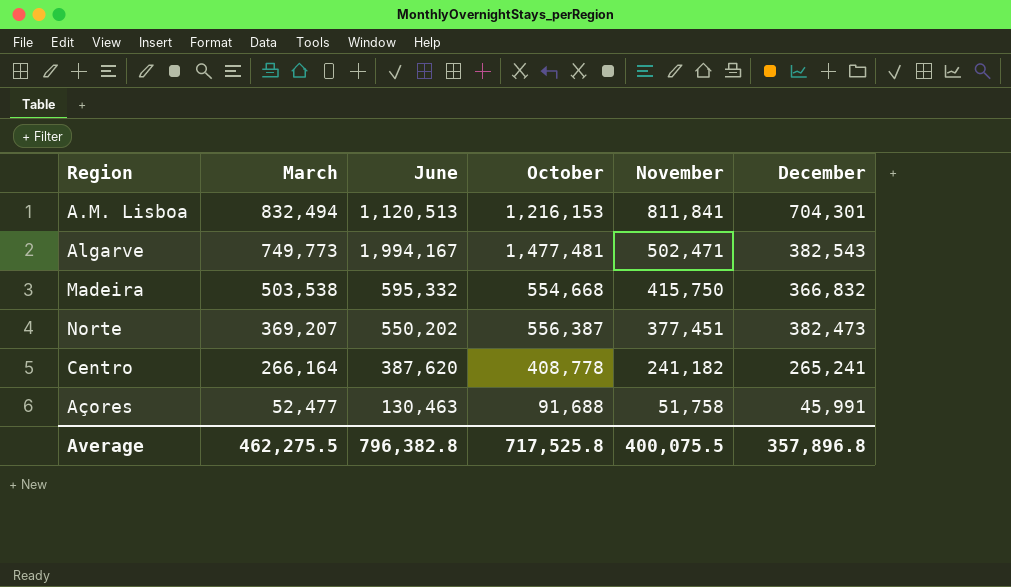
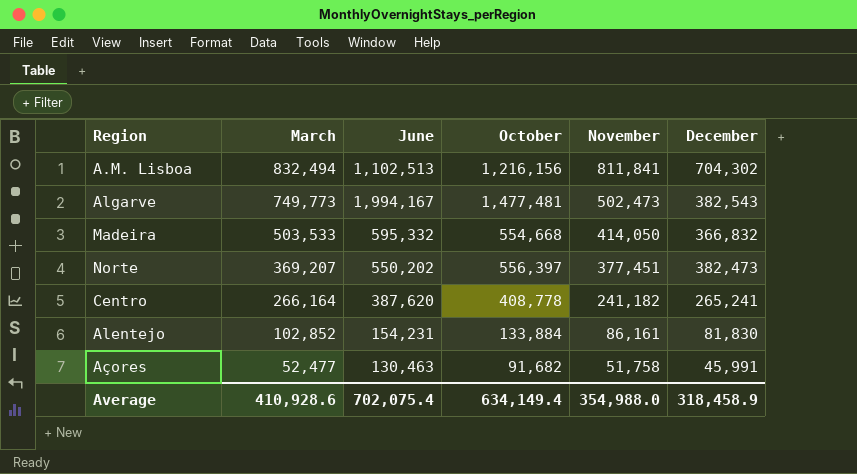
A.M. Lisboa | June: 1,120,513 -> 1,102,513
A.M. Lisboa | October: 1,216,153 -> 1,216,156
A.M. Lisboa | December: 704,301 -> 704,302
Algarve | November: 502,471 -> 502,473
Madeira | March: 503,538 -> 503,533
Madeira | November: 415,750 -> 414,050
Norte | October: 556,387 -> 556,397
row Alentejo: none -> 102,852 | 154,231 | 133,884 | 86,161 | 81,830
Açores | October: 91,688 -> 91,682
Average | March: 462,275.5 -> 410,928.6
Average | June: 796,382.8 -> 702,075.4
Average | October: 717,525.8 -> 634,149.4
Average | November: 400,075.5 -> 354,988.0
Average | December: 357,896.8 -> 318,458.9

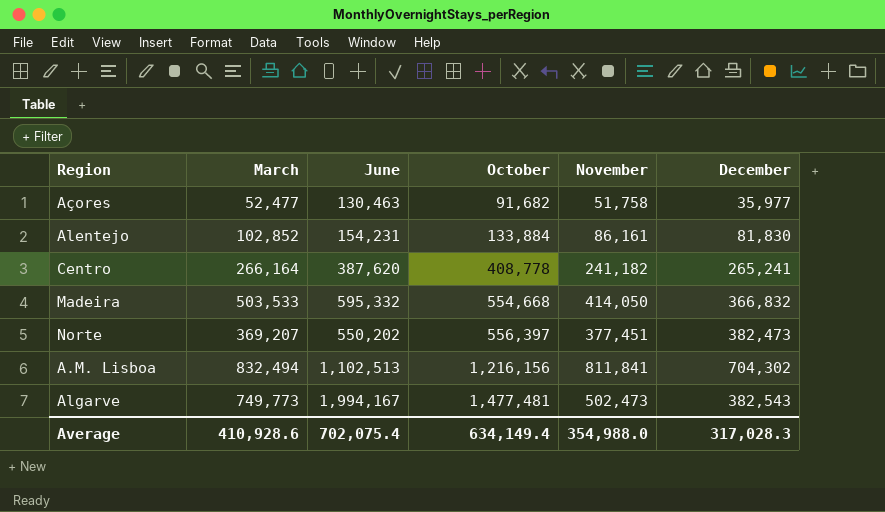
row order: March descending -> October ascending
Açores | December: 45,991 -> 35,977
Average | December: 318,458.9 -> 317,028.3

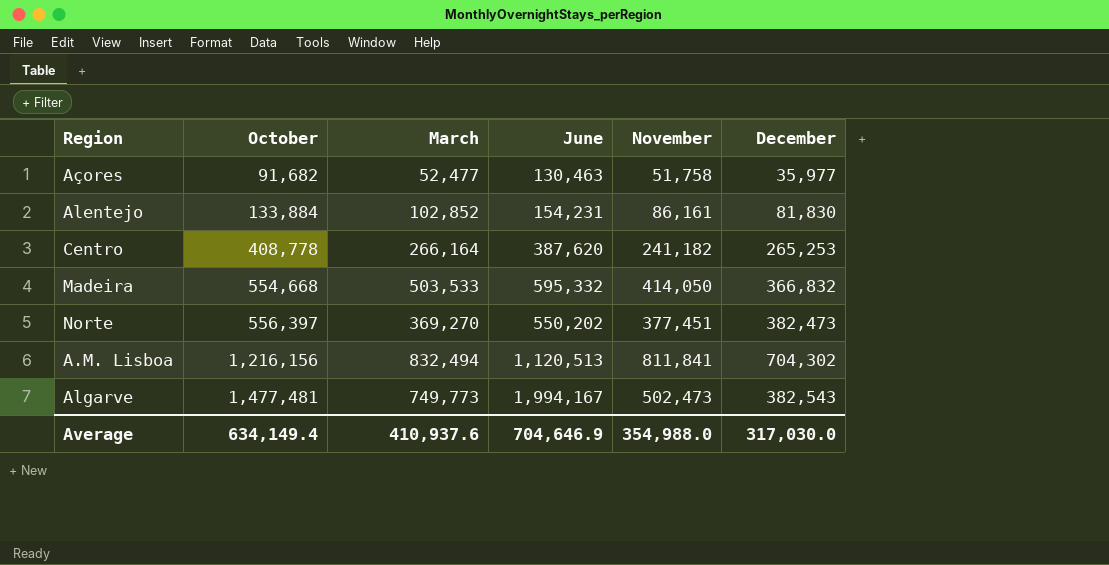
column October | position: 4 -> 2
Centro | December: 265,241 -> 265,253
Norte | March: 369,207 -> 369,270
A.M. Lisboa | June: 1,102,513 -> 1,120,513
Average | March: 410,928.6 -> 410,937.6
Average | June: 702,075.4 -> 704,646.9
Average | December: 317,028.3 -> 317,030.0

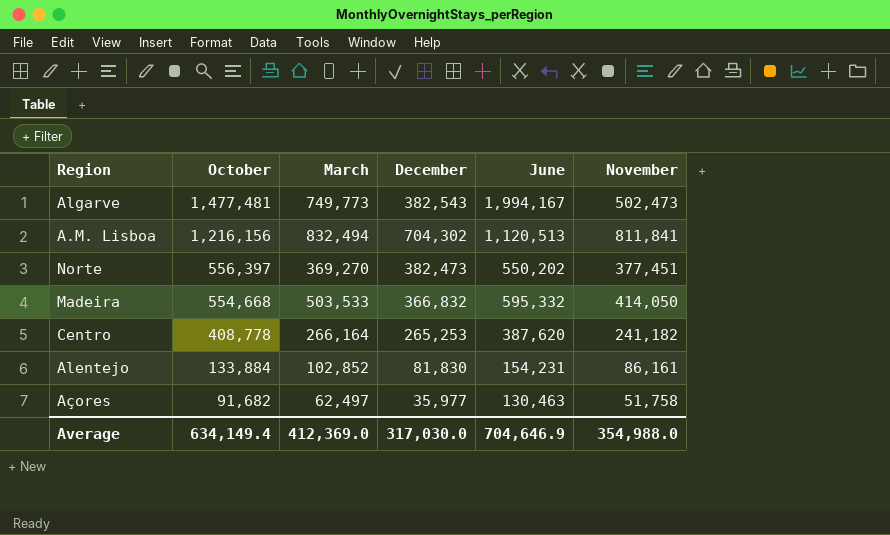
row order: October ascending -> October descending
column December | position: 6 -> 4
Açores | March: 52,477 -> 62,497
Average | March: 410,937.6 -> 412,369.0

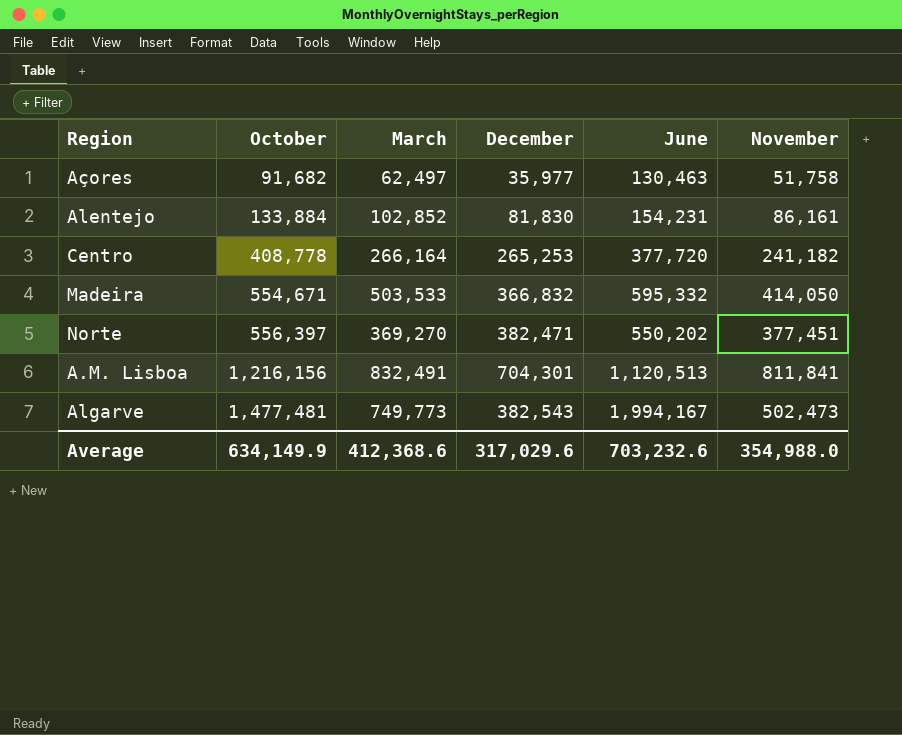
row order: October descending -> October ascending
Centro | June: 387,620 -> 377,720
Madeira | October: 554,668 -> 554,671
Norte | December: 382,473 -> 382,471
A.M. Lisboa | March: 832,494 -> 832,491
A.M. Lisboa | December: 704,302 -> 704,301
Average | October: 634,149.4 -> 634,149.9
Average | March: 412,369.0 -> 412,368.6
Average | December: 317,030.0 -> 317,029.6
Average | June: 704,646.9 -> 703,232.6

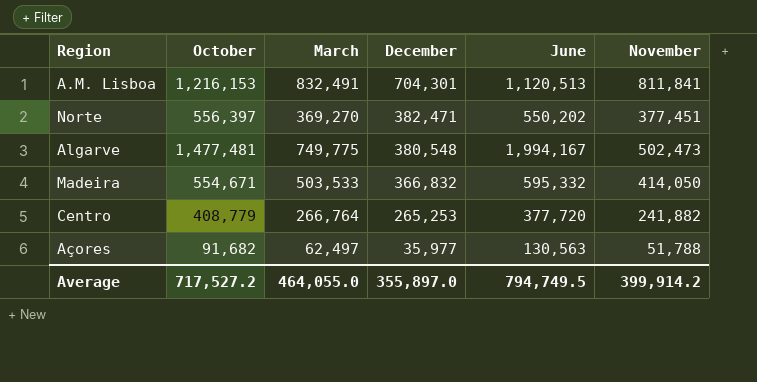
row order: October ascending -> December descending
row Alentejo: 133,884 | 102,852 | 81,830 | 154,231 | 86,161 -> none
A.M. Lisboa | October: 1,216,156 -> 1,216,153
Algarve | March: 749,773 -> 749,775
Algarve | December: 382,543 -> 380,548
Centro | October: 408,778 -> 408,779
Centro | March: 266,164 -> 266,764
Centro | November: 241,182 -> 241,882
Açores | June: 130,463 -> 130,563
Açores | November: 51,758 -> 51,788
Average | October: 634,149.9 -> 717,527.2
Average | March: 412,368.6 -> 464,055.0
Average | December: 317,029.6 -> 355,897.0
Average | June: 703,232.6 -> 794,749.5
Average | November: 354,988.0 -> 399,914.2

